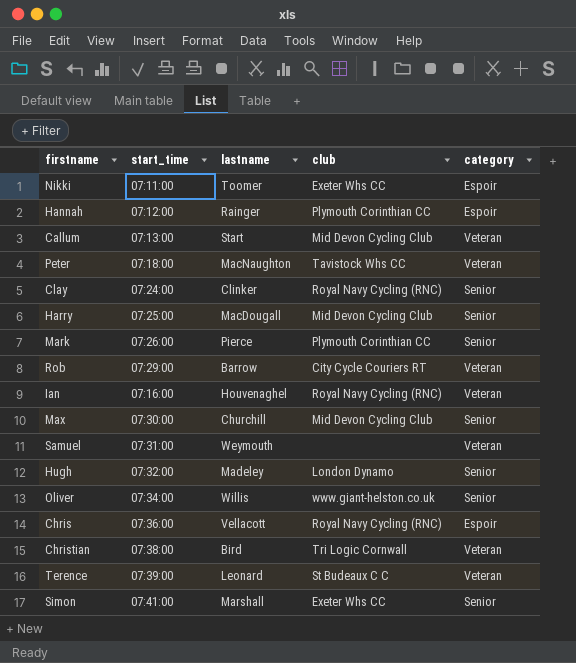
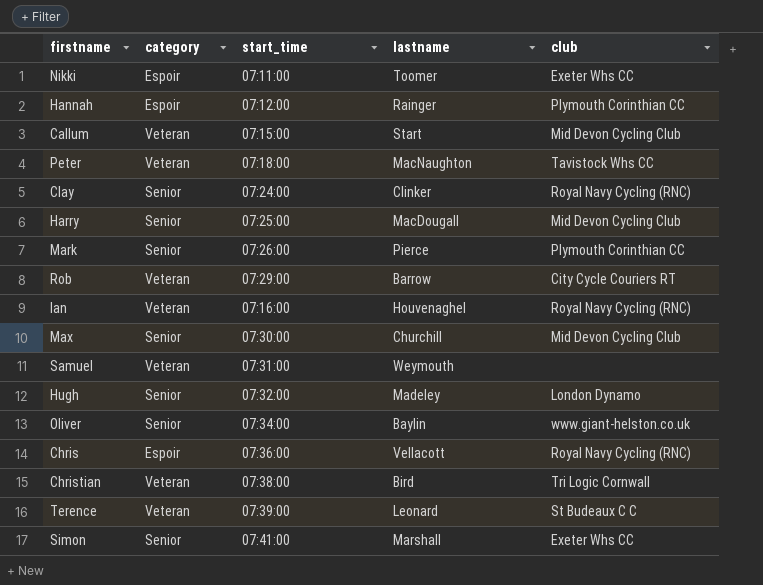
column category | position: 5 -> 2
Callum | start_time: 07:13:00 -> 07:15:00
Oliver | lastname: Willis -> Baylin

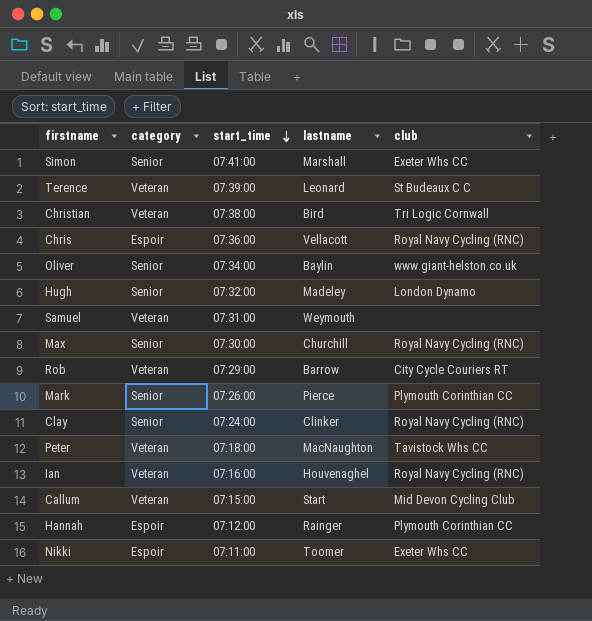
row order: none -> start_time descending
row Harry: Senior | 07:25:00 | MacDougall | Mid Devon Cycling Club -> none
Max | club: Mid Devon Cycling Club -> Royal Navy Cycling (RNC)

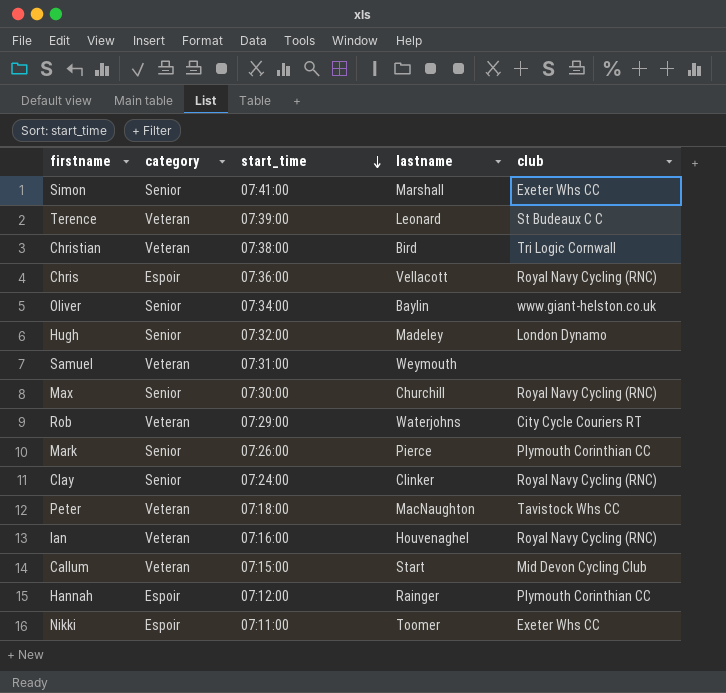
Rob | lastname: Barrow -> Waterjohns

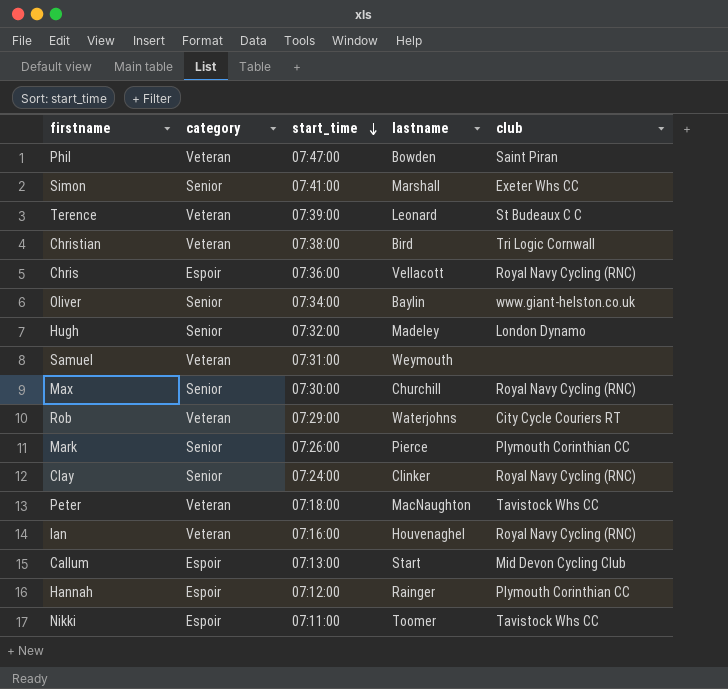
row Phil: none -> Veteran | 07:47:00 | Bowden | Saint Piran
Callum | category: Veteran -> Espoir
Callum | start_time: 07:15:00 -> 07:13:00
Nikki | club: Exeter Whs CC -> Tavistock Whs CC

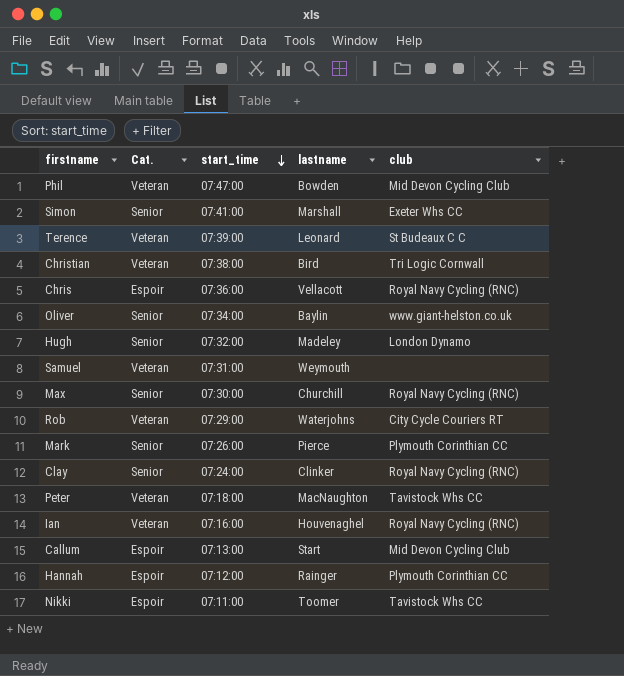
column name: category -> Cat.
Phil | club: Saint Piran -> Mid Devon Cycling Club

